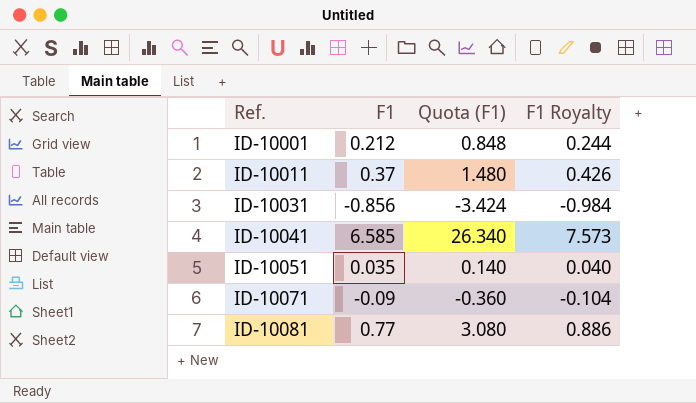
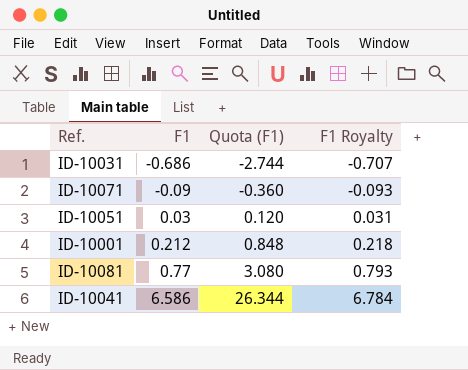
row order: Ref. ascending -> F1 ascending
column F1 Royalty | formula: [F1] * 1.15 -> [F1] * 1.03
row ID-10011: 0.37 | 1.480 | 0.426 -> none
ID-10031 | F1: -0.856 -> -0.686
ID-10031 | Quota (F1): -3.424 -> -2.744
ID-10051 | F1: 0.035 -> 0.03
ID-10051 | Quota (F1): 0.140 -> 0.120
ID-10041 | F1: 6.585 -> 6.586
ID-10041 | Quota (F1): 26.340 -> 26.344

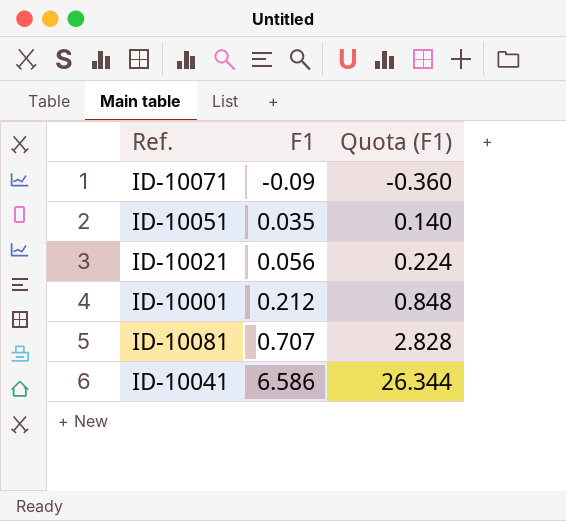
column F1 Royalty | formula: [F1] * 1.03 -> none
row ID-10031: -0.686 | -2.744 | -0.707 -> none
ID-10051 | F1: 0.03 -> 0.035
ID-10051 | Quota (F1): 0.120 -> 0.140
row ID-10021: none -> 0.056 | 0.224
ID-10081 | F1: 0.77 -> 0.707
ID-10081 | Quota (F1): 3.080 -> 2.828

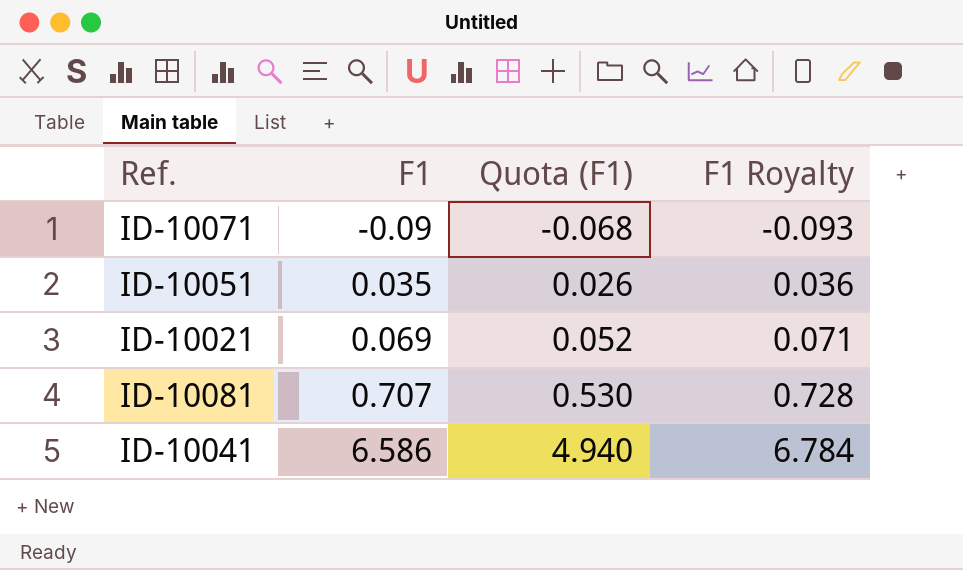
column Quota (F1) | formula: [F1] * 4 -> [F1] * 0.75
column F1 Royalty | formula: none -> [F1] * 1.03
row ID-10001: 0.212 | 0.848 -> none
ID-10021 | F1: 0.056 -> 0.069

